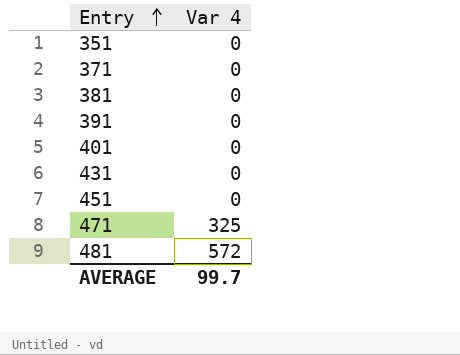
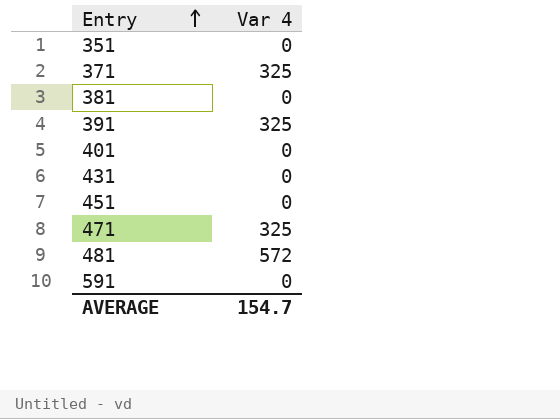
371 | Var 4: 0 -> 325
391 | Var 4: 0 -> 325
row 591: none -> 0
AVERAGE | Var 4: 99.7 -> 154.7

